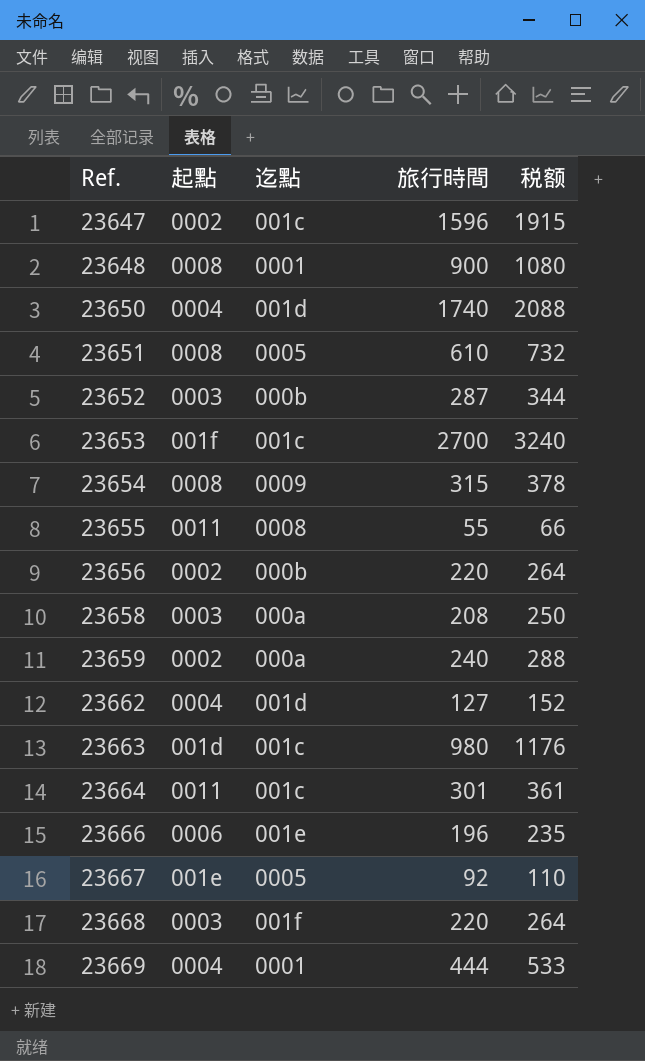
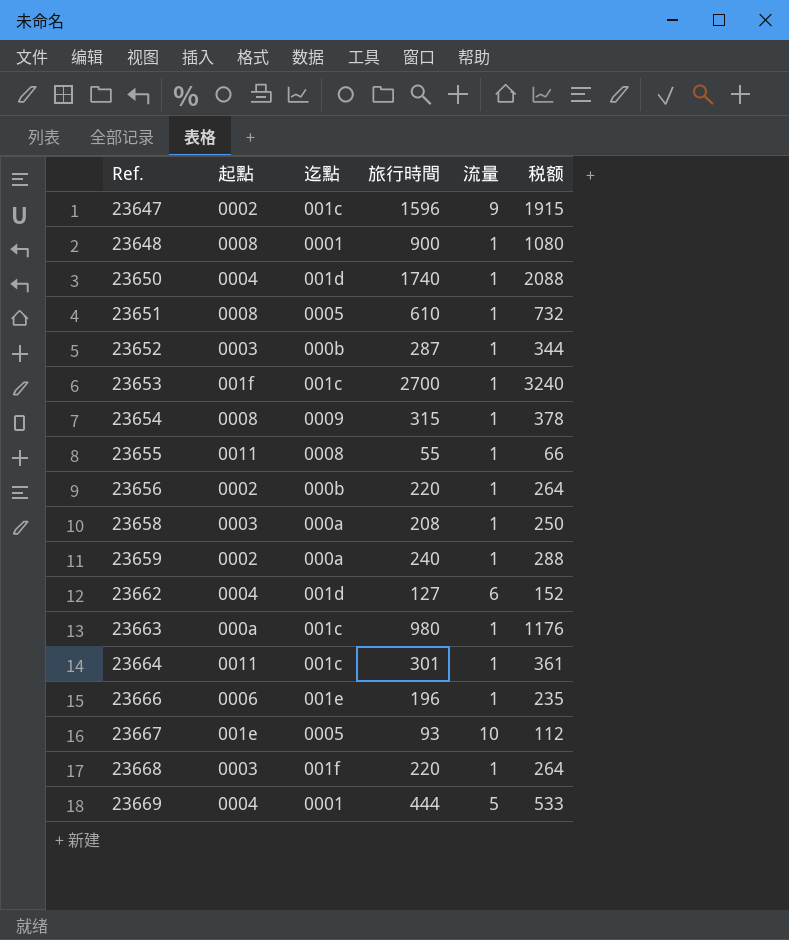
column 流量 | position: none -> 5
23663 | 起點: 001d -> 000a
23667 | 旅行時間: 92 -> 93
23667 | 税额: 110 -> 112

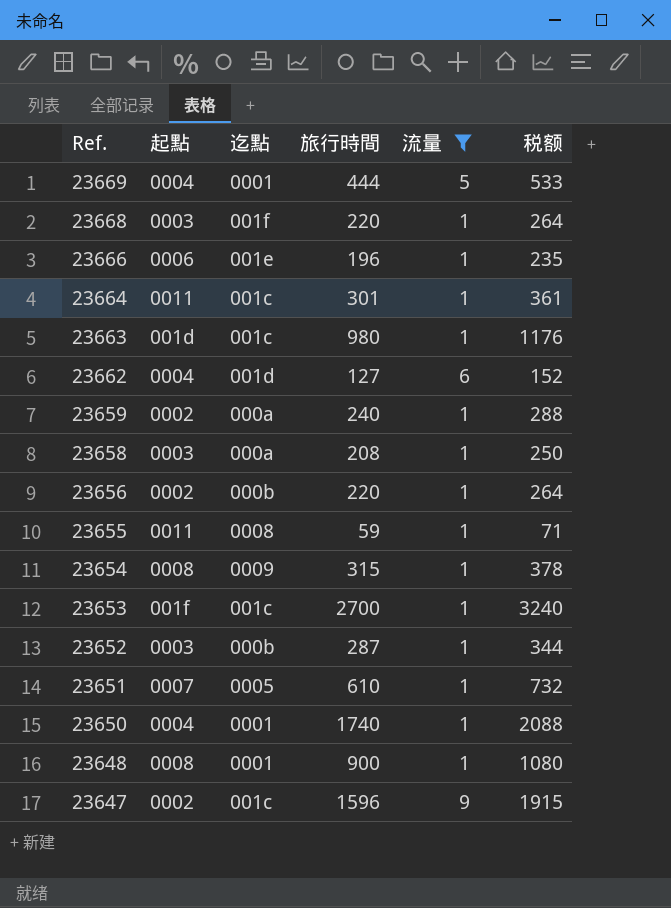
filter: none -> 流量 != 10
row order: Ref. ascending -> Ref. descending
23663 | 起點: 000a -> 001d
23655 | 旅行時間: 55 -> 59
23655 | 税额: 66 -> 71
23651 | 起點: 0008 -> 0007
23650 | 迄點: 001d -> 0001

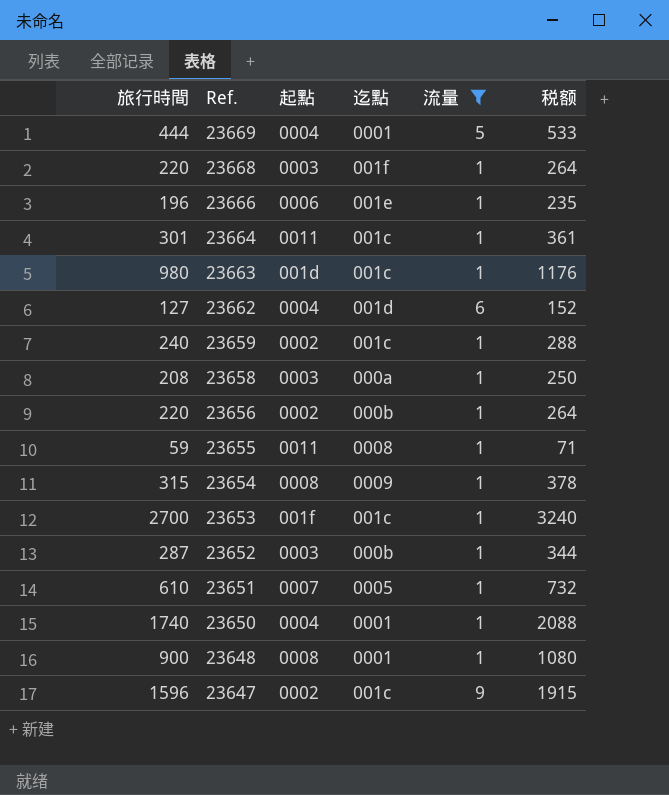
column 旅行時間 | position: 4 -> 1
23659 | 迄點: 000a -> 001c

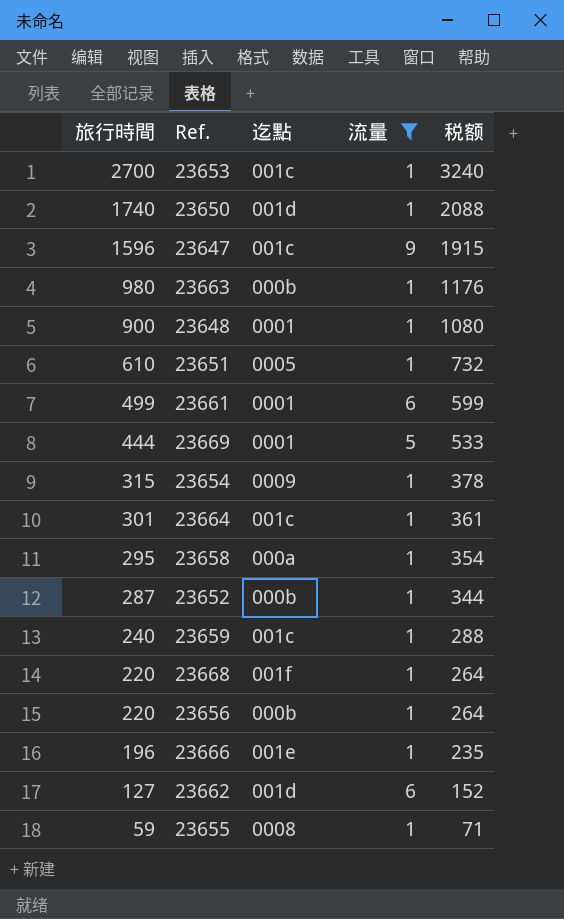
row order: Ref. descending -> 旅行時間 descending
column 起點 | position: 3 -> none
23650 | 迄點: 0001 -> 001d
23663 | 迄點: 001c -> 000b
row 23661: none -> 499 | 0001 | 6 | 599
23658 | 旅行時間: 208 -> 295
23658 | 税额: 250 -> 354

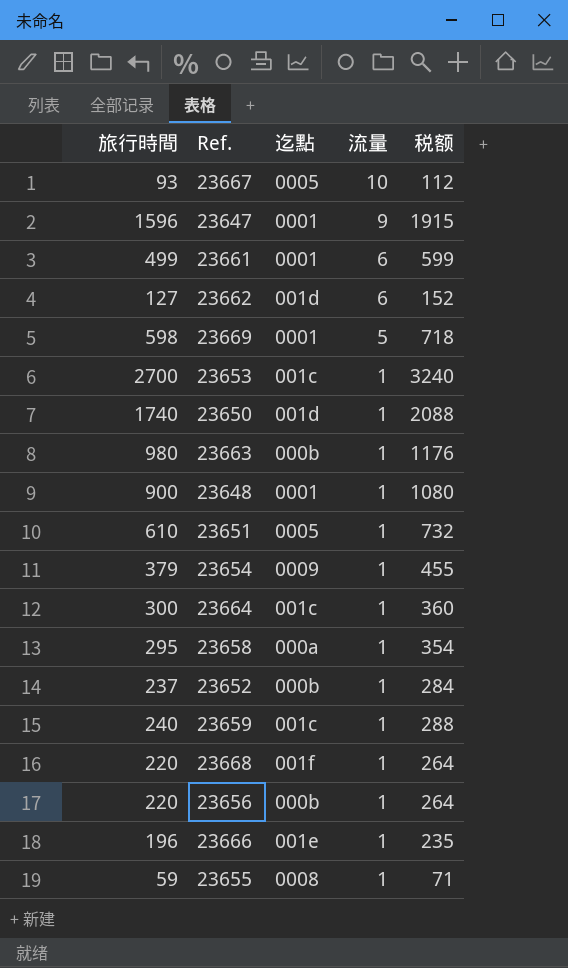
filter: 流量 != 10 -> none
row order: 旅行時間 descending -> 流量 descending
23647 | 迄點: 001c -> 0001
23669 | 旅行時間: 444 -> 598
23669 | 税额: 533 -> 718
23654 | 旅行時間: 315 -> 379
23654 | 税额: 378 -> 455
23664 | 旅行時間: 301 -> 300
23664 | 税额: 361 -> 360
23652 | 旅行時間: 287 -> 237
23652 | 税额: 344 -> 284

